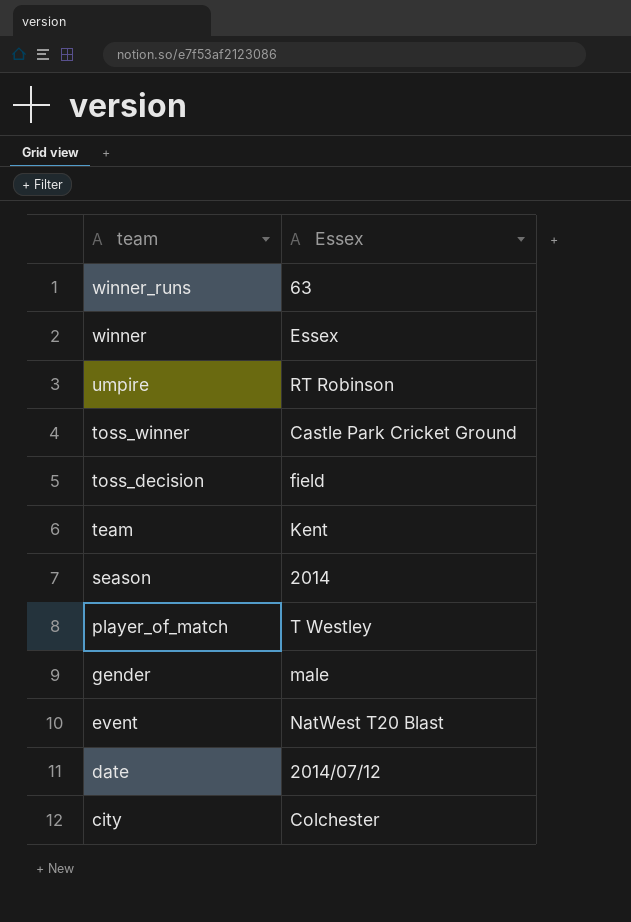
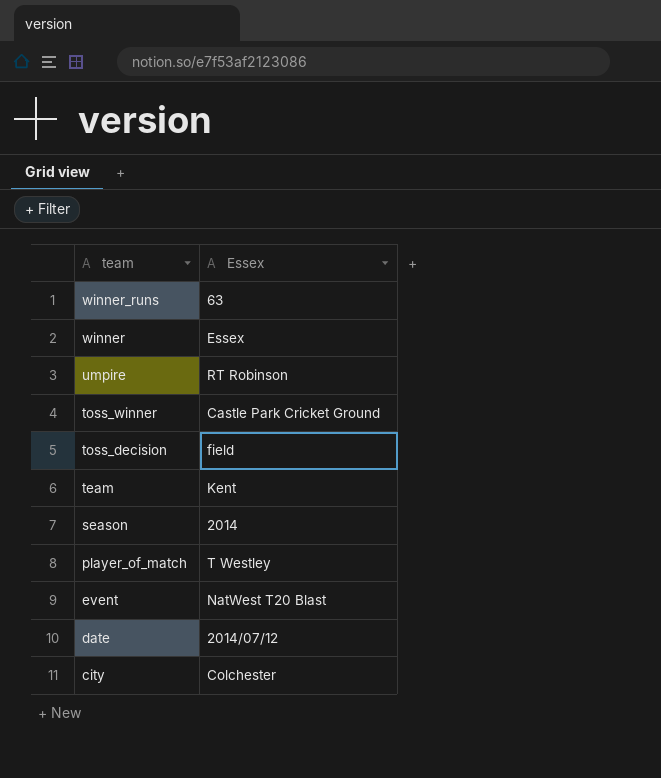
row gender: male -> none

